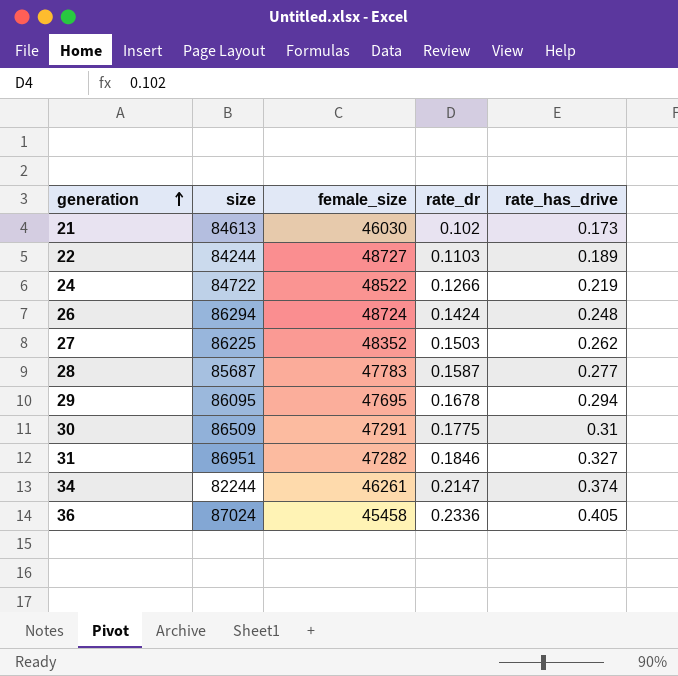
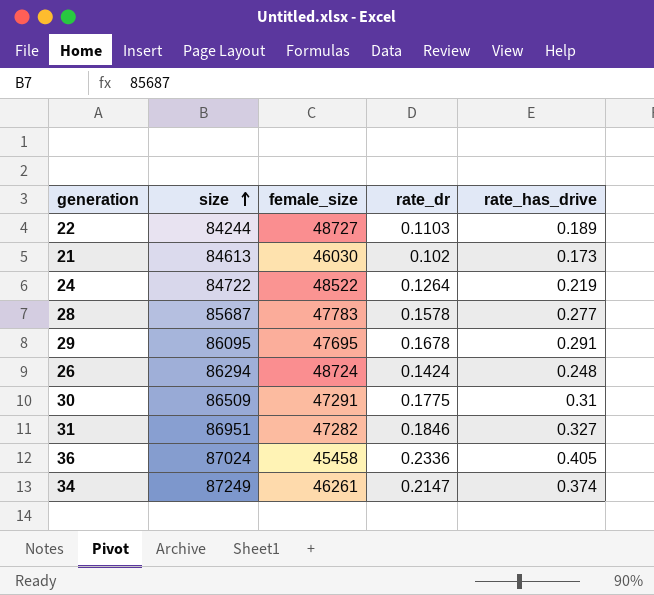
row order: generation ascending -> size ascending
row 27: 86225 | 48352 | 0.1503 | 0.262 -> none
24 | rate_dr: 0.1266 -> 0.1264
28 | rate_dr: 0.1587 -> 0.1578
29 | rate_has_drive: 0.294 -> 0.291
34 | size: 82244 -> 87249

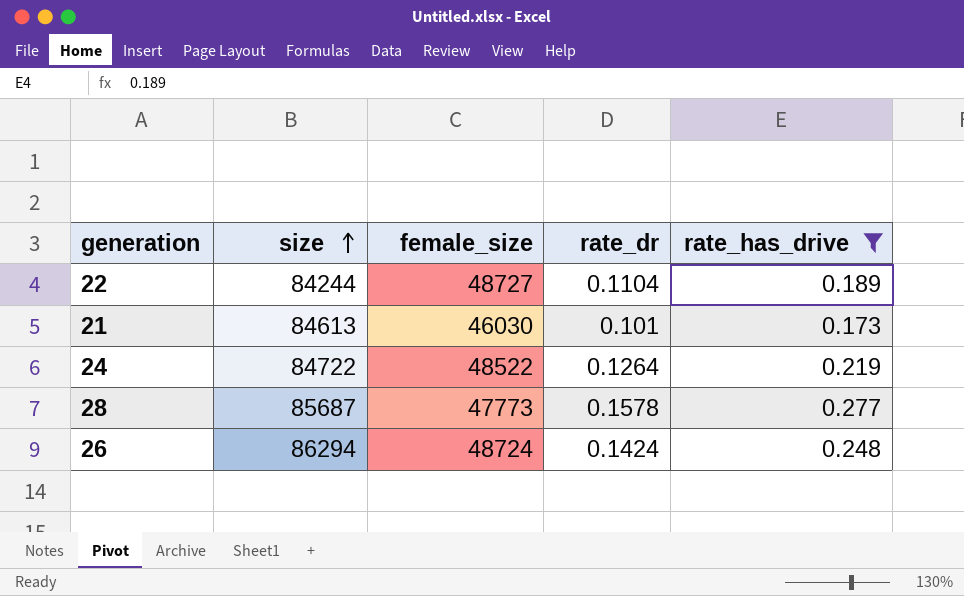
filter: none -> rate_has_drive <= 0.277
22 | rate_dr: 0.1103 -> 0.1104
21 | rate_dr: 0.102 -> 0.101
28 | female_size: 47783 -> 47773

